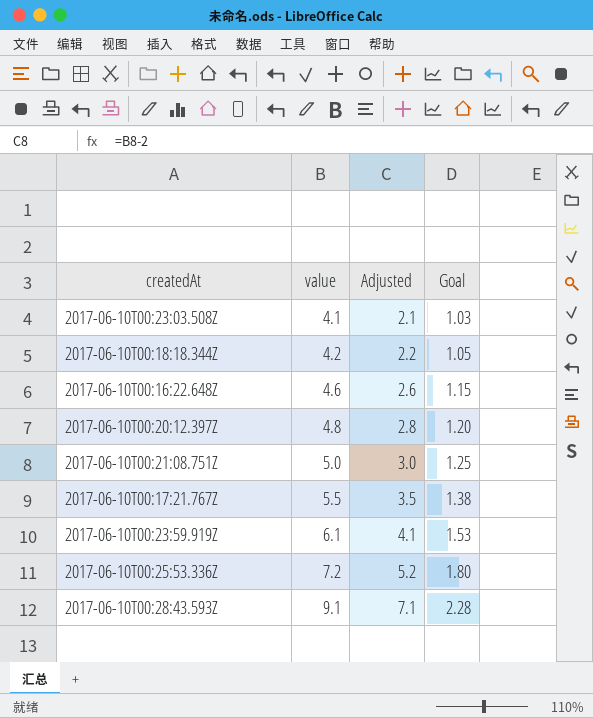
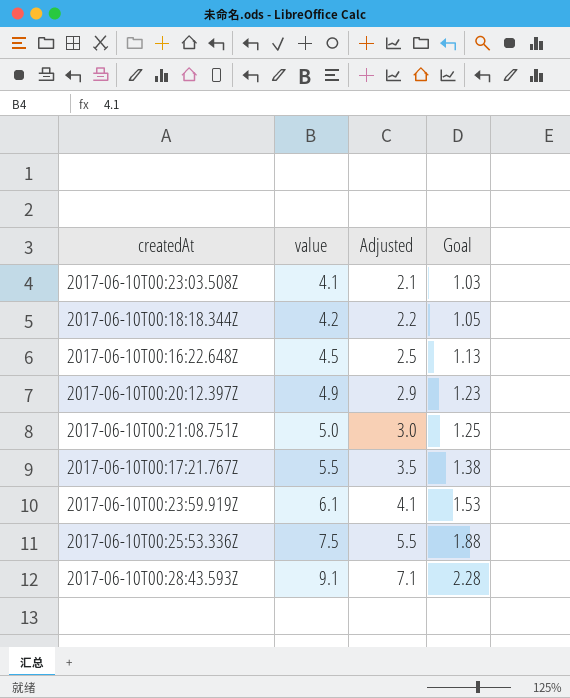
2017-06-10T00:16:22.648Z | value: 4.6 -> 4.5
2017-06-10T00:16:22.648Z | Adjusted: 2.6 -> 2.5
2017-06-10T00:16:22.648Z | Goal: 1.15 -> 1.13
2017-06-10T00:20:12.397Z | value: 4.8 -> 4.9
2017-06-10T00:20:12.397Z | Adjusted: 2.8 -> 2.9
2017-06-10T00:20:12.397Z | Goal: 1.20 -> 1.23
2017-06-10T00:25:53.336Z | value: 7.2 -> 7.5
2017-06-10T00:25:53.336Z | Adjusted: 5.2 -> 5.5
2017-06-10T00:25:53.336Z | Goal: 1.80 -> 1.88

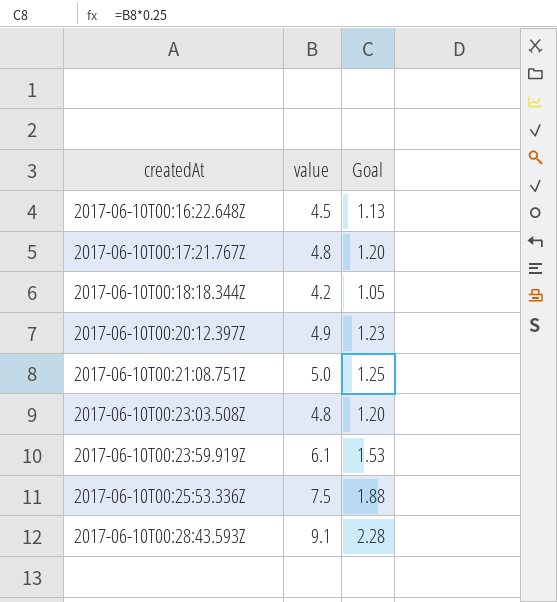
row order: value ascending -> createdAt ascending
column Adjusted | formula: [value] - 2 -> none
2017-06-10T00:17:21.767Z | value: 5.5 -> 4.8
2017-06-10T00:17:21.767Z | Goal: 1.38 -> 1.20
2017-06-10T00:23:03.508Z | value: 4.1 -> 4.8
2017-06-10T00:23:03.508Z | Goal: 1.03 -> 1.20

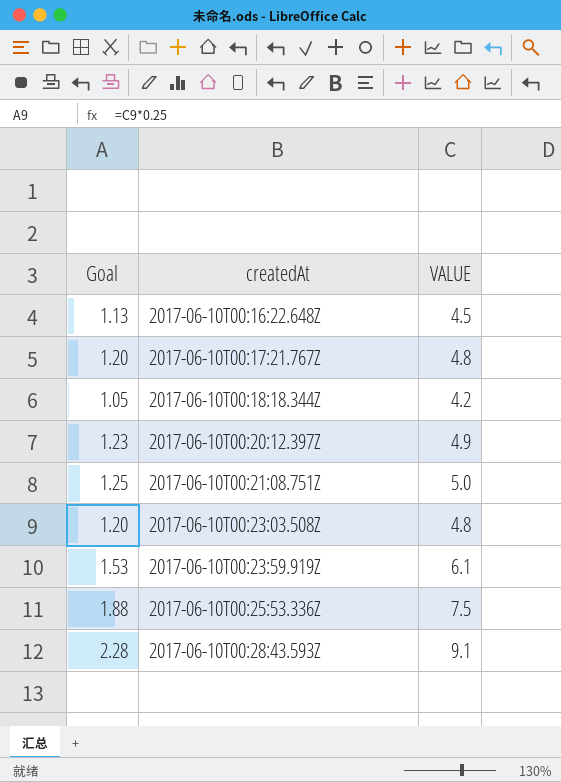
column Goal | position: 3 -> 1
column name: value -> VALUE

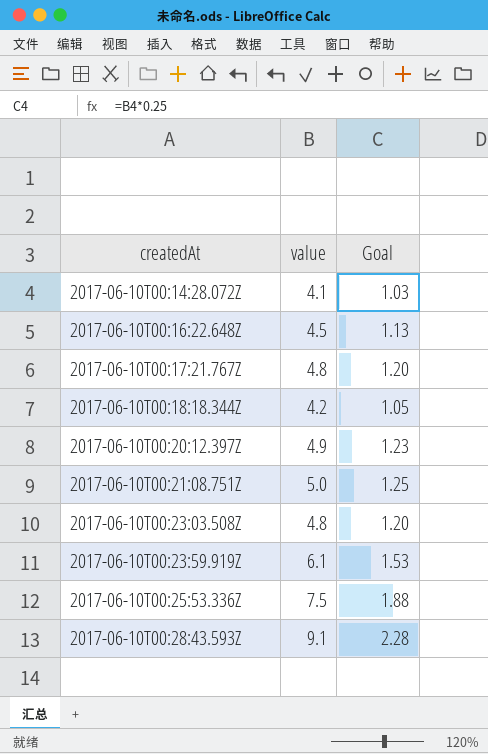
column name: VALUE -> value
column Goal | position: 1 -> 3
row 2017-06-10T00:14:28.072Z: none -> 4.1 | 1.03

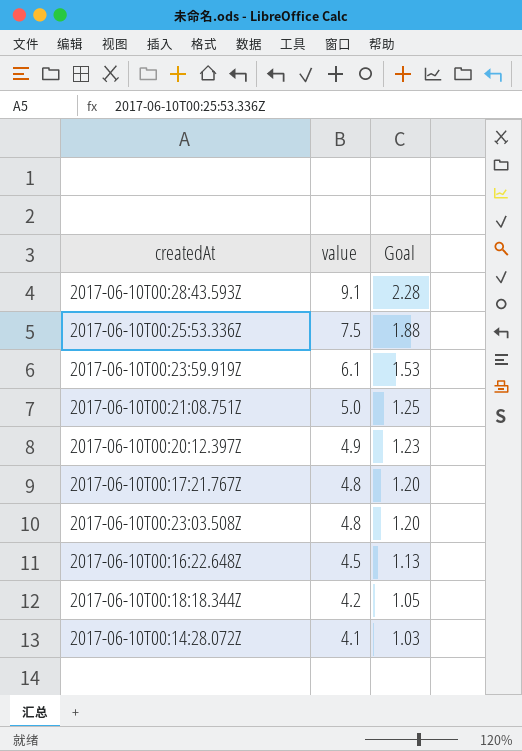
row order: createdAt ascending -> value descending

